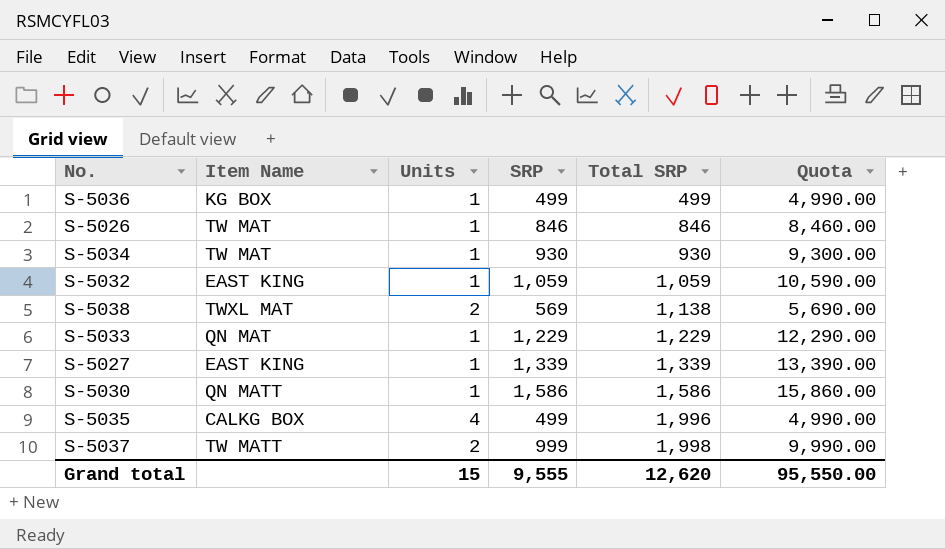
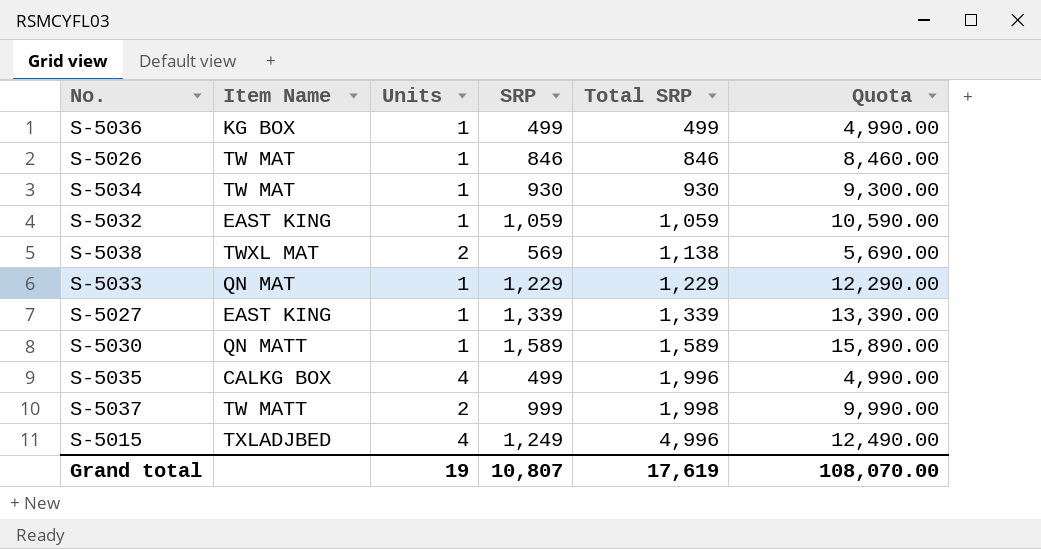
S-5030 | SRP: 1,586 -> 1,589
S-5030 | Total SRP: 1,586 -> 1,589
S-5030 | Quota: 15,860.00 -> 15,890.00
row S-5015: none -> TXLADJBED | 4 | 1,249 | 4,996 | 12,490.00
Grand total | Units: 15 -> 19
Grand total | SRP: 9,555 -> 10,807
Grand total | Total SRP: 12,620 -> 17,619
Grand total | Quota: 95,550.00 -> 108,070.00

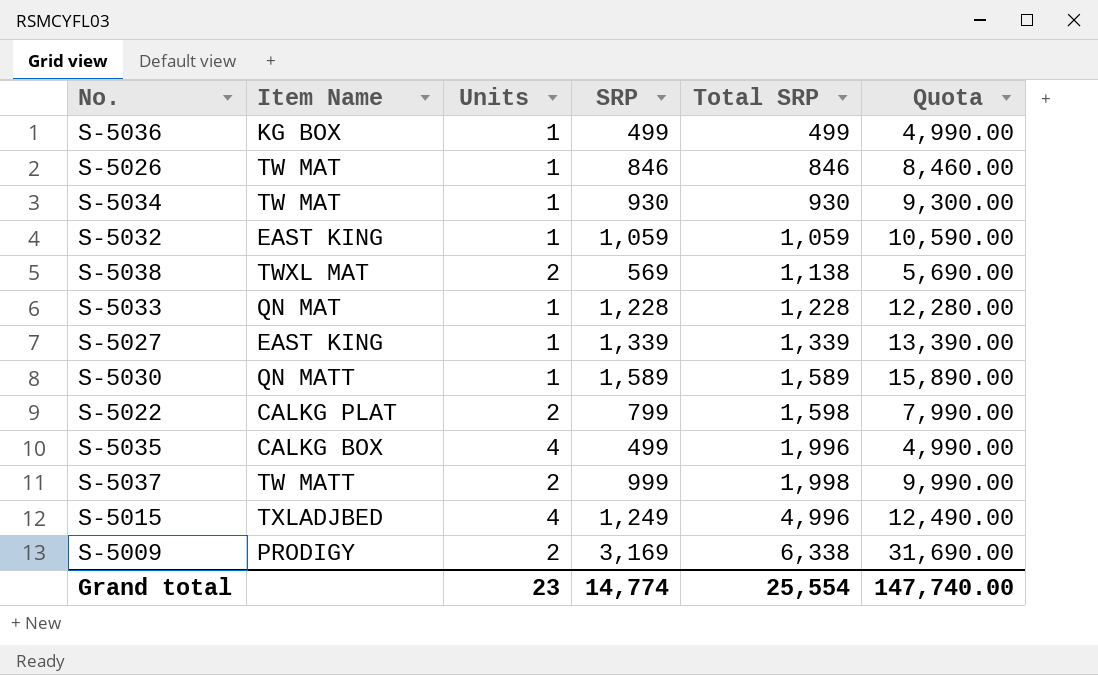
S-5033 | SRP: 1,229 -> 1,228
S-5033 | Total SRP: 1,229 -> 1,228
S-5033 | Quota: 12,290.00 -> 12,280.00
row S-5022: none -> CALKG PLAT | 2 | 799 | 1,598 | 7,990.00
row S-5009: none -> PRODIGY | 2 | 3,169 | 6,338 | 31,690.00
Grand total | Units: 19 -> 23
Grand total | SRP: 10,807 -> 14,774
Grand total | Total SRP: 17,619 -> 25,554
Grand total | Quota: 108,070.00 -> 147,740.00

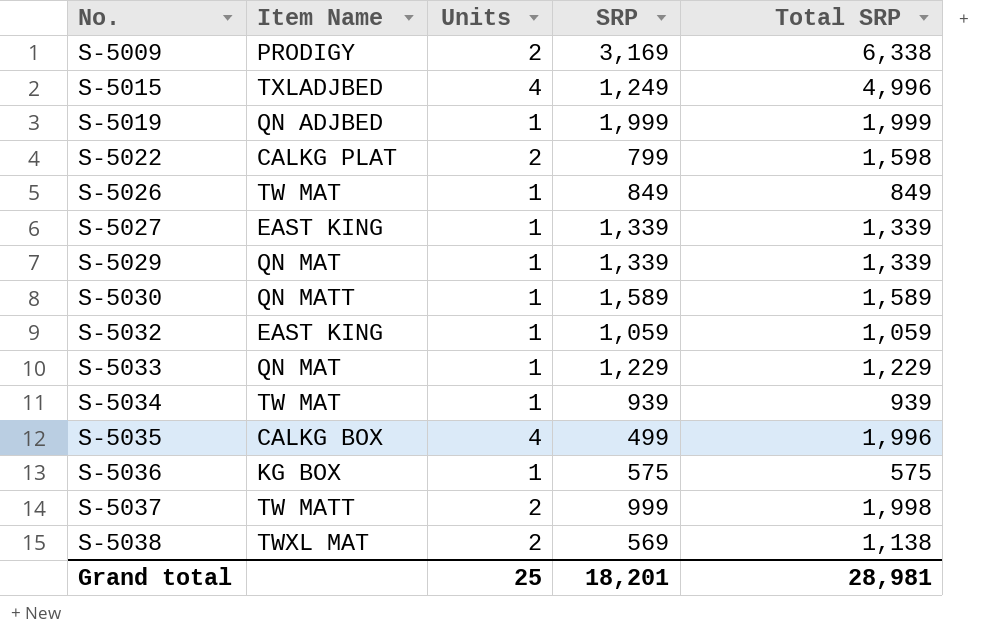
row order: Total SRP ascending -> No. ascending
column Quota | formula: [SRP] * 10 -> none
row S-5019: none -> QN ADJBED | 1 | 1,999 | 1,999
S-5026 | SRP: 846 -> 849
S-5026 | Total SRP: 846 -> 849
row S-5029: none -> QN MAT | 1 | 1,339 | 1,339
S-5033 | SRP: 1,228 -> 1,229
S-5033 | Total SRP: 1,228 -> 1,229
S-5034 | SRP: 930 -> 939
S-5034 | Total SRP: 930 -> 939
S-5036 | SRP: 499 -> 575
S-5036 | Total SRP: 499 -> 575
Grand total | Units: 23 -> 25
Grand total | SRP: 14,774 -> 18,201
Grand total | Total SRP: 25,554 -> 28,981

